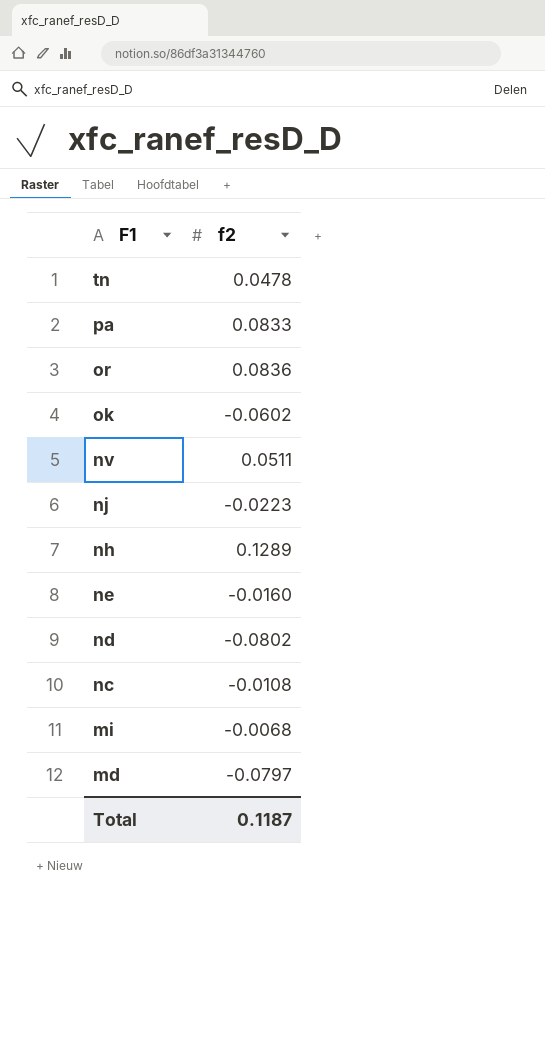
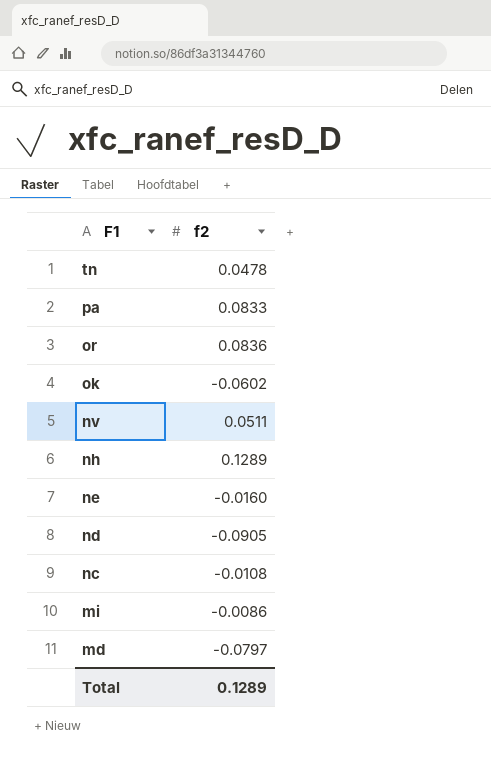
row nj: -0.0223 -> none
nd | f2: -0.0802 -> -0.0905
mi | f2: -0.0068 -> -0.0086
Total | f2: 0.1187 -> 0.1289

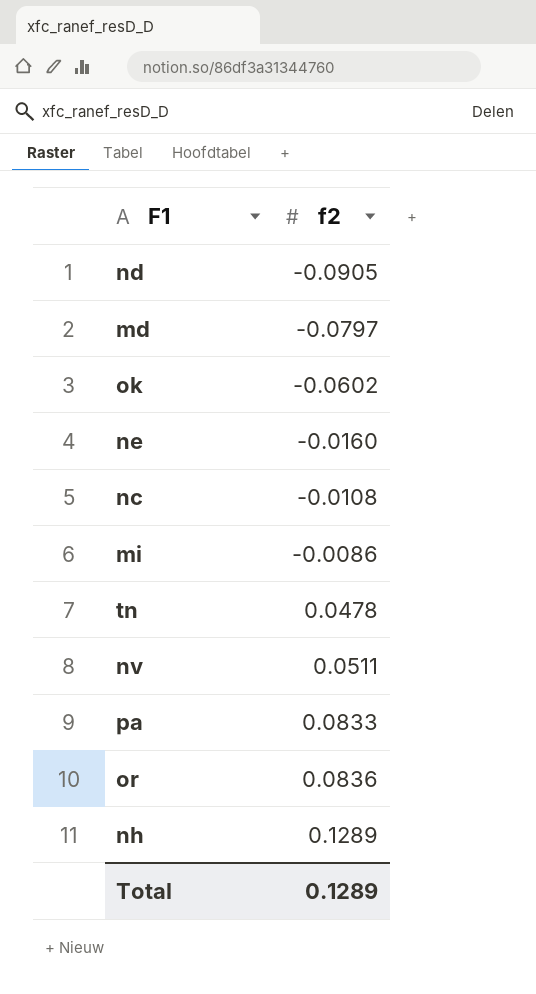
row order: F1 descending -> f2 ascending

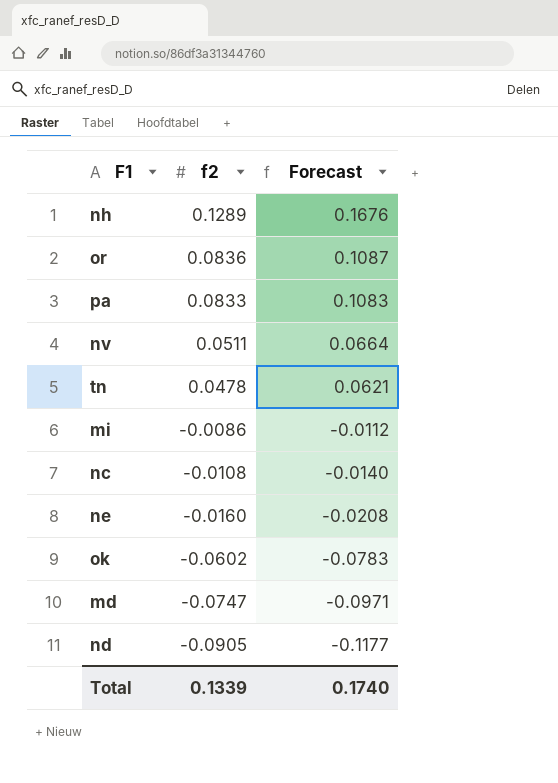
row order: f2 ascending -> f2 descending
column Forecast | formula: none -> [f2] * 1.3
md | f2: -0.0797 -> -0.0747
Total | f2: 0.1289 -> 0.1339

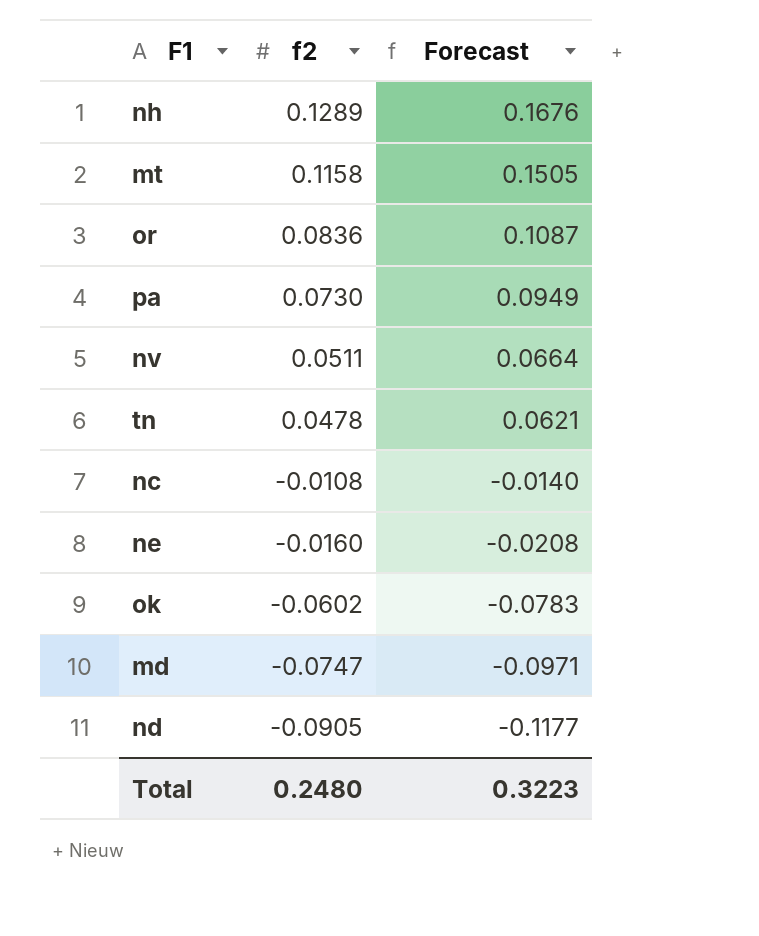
row mi: -0.0086 | -0.0112 -> none
row mt: none -> 0.1158 | 0.1505
pa | f2: 0.0833 -> 0.0730
pa | Forecast: 0.1083 -> 0.0949
Total | f2: 0.1339 -> 0.2480
Total | Forecast: 0.1740 -> 0.3223

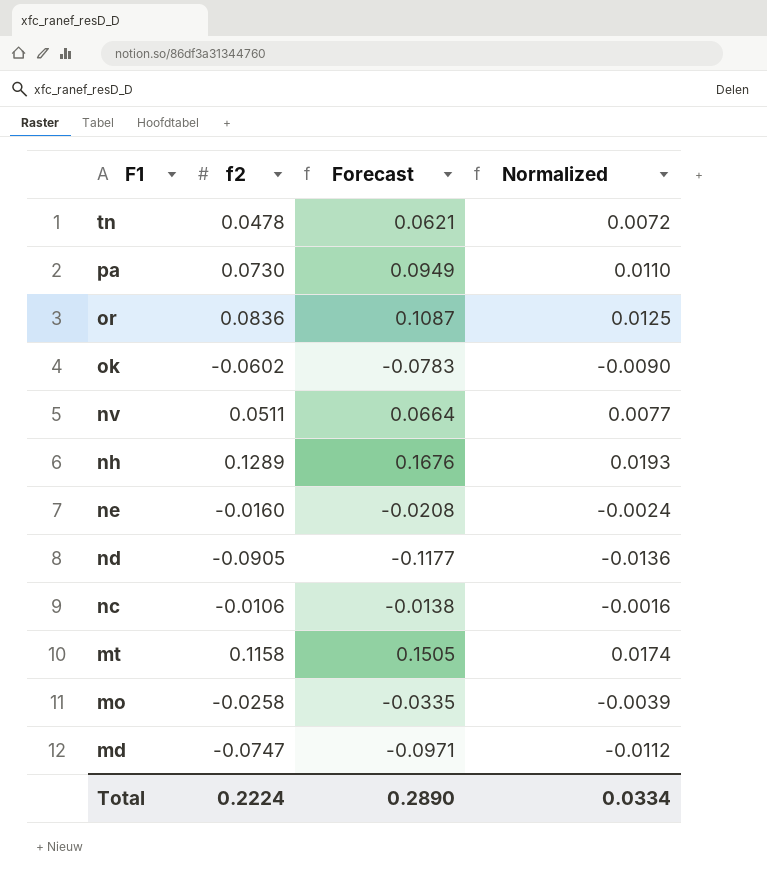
row order: f2 descending -> F1 descending
column Normalized | formula: none -> [f2] * 0.15
nc | f2: -0.0108 -> -0.0106
nc | Forecast: -0.0140 -> -0.0138
row mo: none -> -0.0258 | -0.0335 | -0.0039
Total | f2: 0.2480 -> 0.2224
Total | Forecast: 0.3223 -> 0.2890

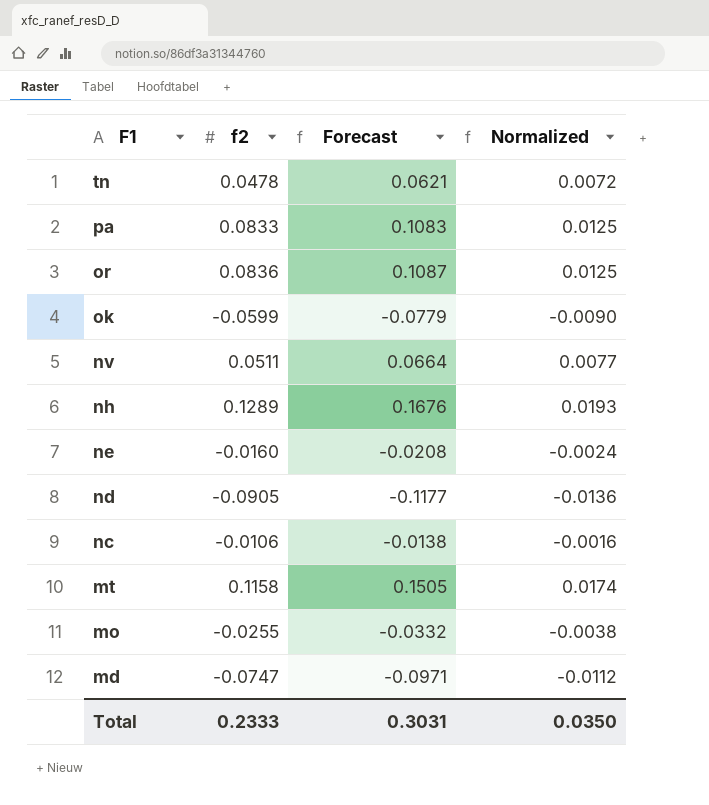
pa | f2: 0.0730 -> 0.0833
pa | Forecast: 0.0949 -> 0.1083
pa | Normalized: 0.0110 -> 0.0125
ok | f2: -0.0602 -> -0.0599
ok | Forecast: -0.0783 -> -0.0779
mo | f2: -0.0258 -> -0.0255
mo | Forecast: -0.0335 -> -0.0332
mo | Normalized: -0.0039 -> -0.0038
Total | f2: 0.2224 -> 0.2333
Total | Forecast: 0.2890 -> 0.3031
Total | Normalized: 0.0334 -> 0.0350

